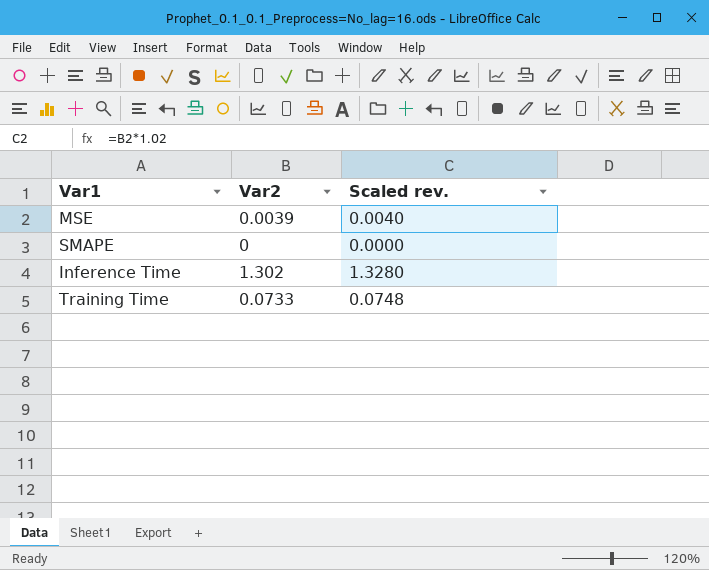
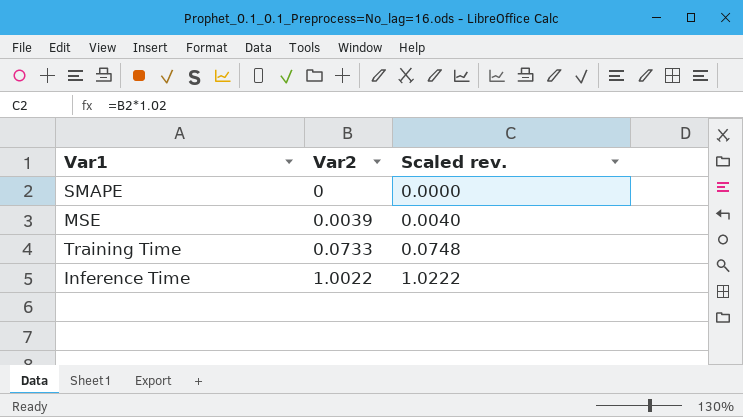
row order: none -> Var2 ascending
Inference Time | Var2: 1.302 -> 1.0022
Inference Time | Scaled rev.: 1.3280 -> 1.0222

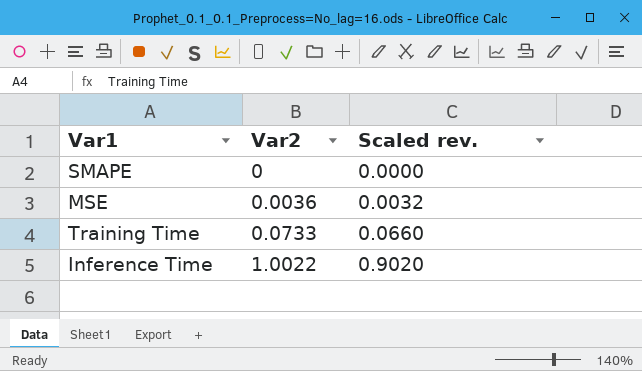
column Scaled rev. | formula: [Var2] * 1.02 -> [Var2] * 0.9
MSE | Var2: 0.0039 -> 0.0036

